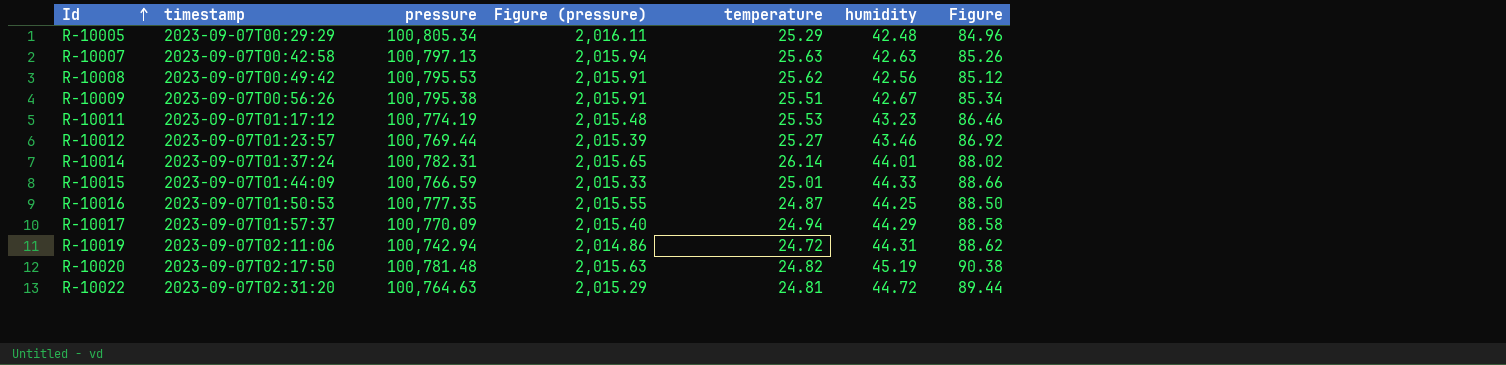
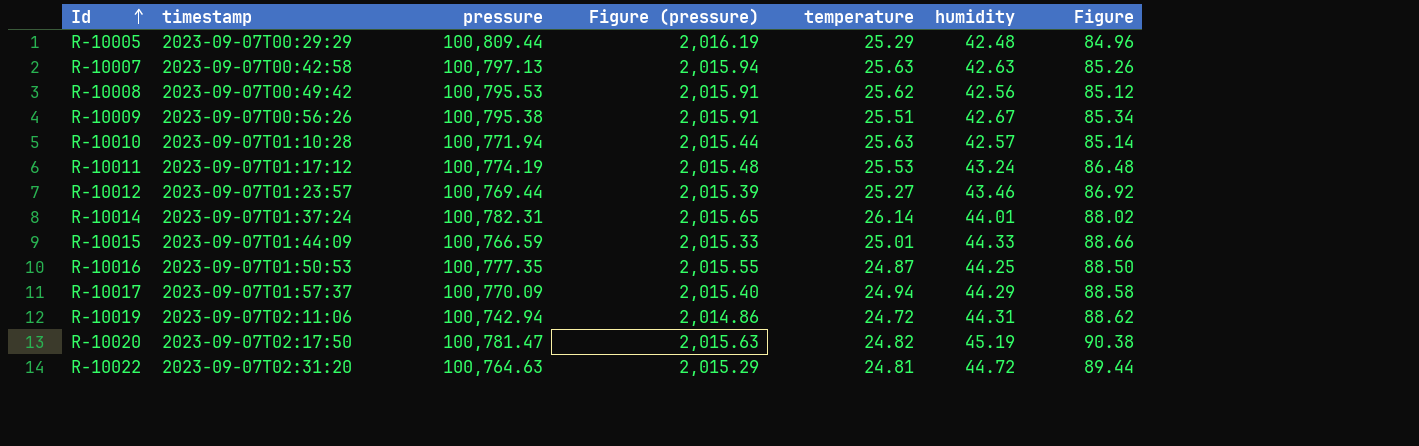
R-10005 | pressure: 100,805.34 -> 100,809.44
R-10005 | Figure (pressure): 2,016.11 -> 2,016.19
row R-10010: none -> 2023-09-07T01:10:28 | 100,771.94 | 2,015.44 | 25.63 | 42.57 | 85.14
R-10011 | humidity: 43.23 -> 43.24
R-10011 | Figure: 86.46 -> 86.48
R-10020 | pressure: 100,781.48 -> 100,781.47

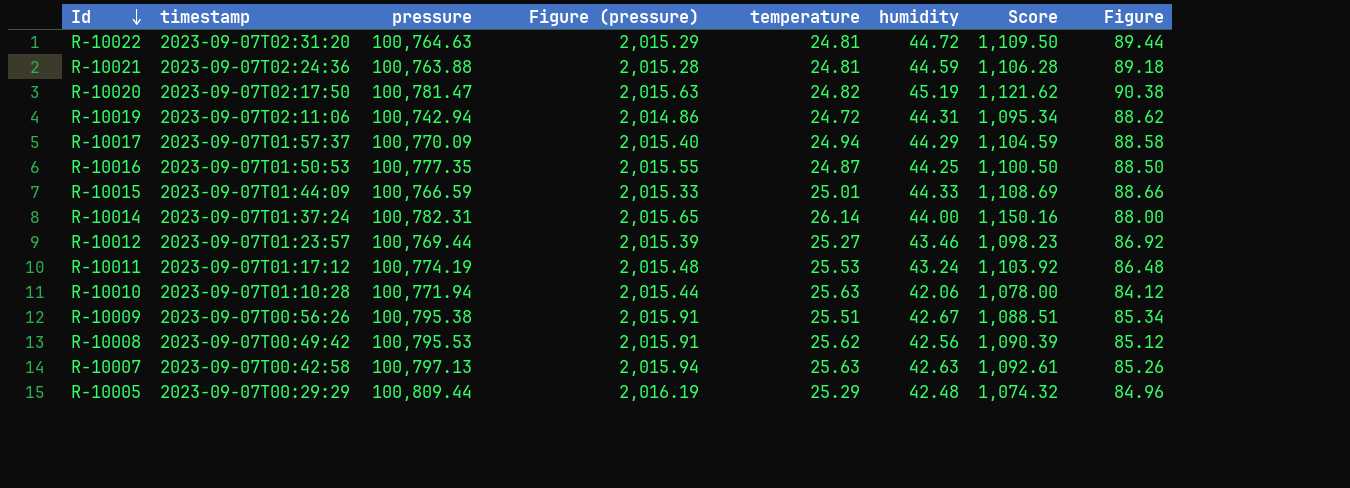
row order: Id ascending -> Id descending
column Score | formula: none -> [temperature] * [humidity]
row R-10021: none -> 2023-09-07T02:24:36 | 100,763.88 | 2,015.28 | 24.81 | 44.59 | 1,106.28 | 89.18
R-10014 | humidity: 44.01 -> 44.00
R-10014 | Figure: 88.02 -> 88.00
R-10010 | humidity: 42.57 -> 42.06
R-10010 | Figure: 85.14 -> 84.12

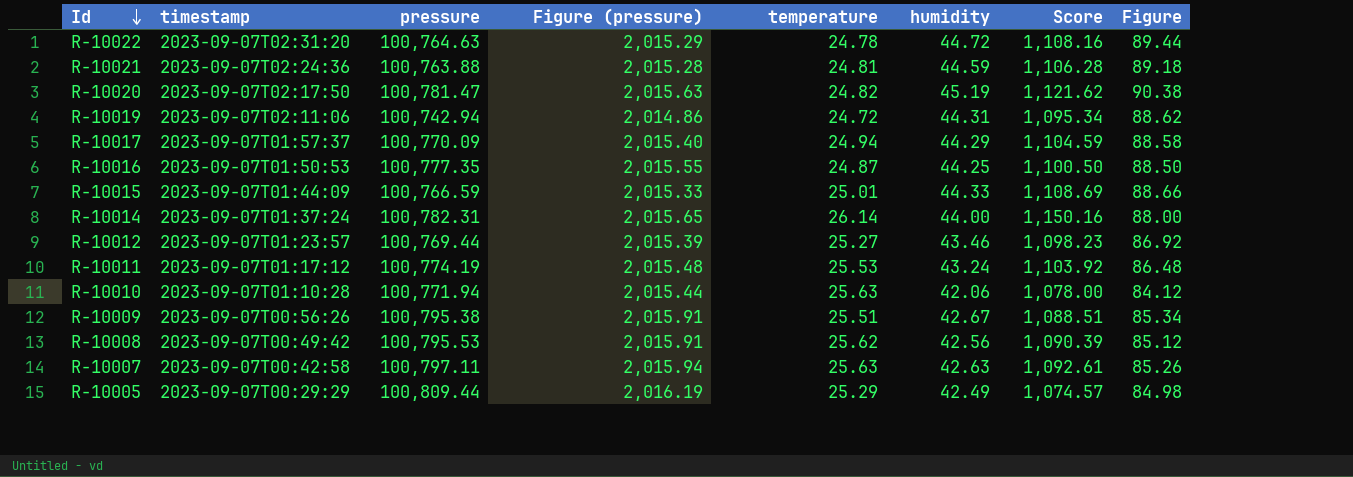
R-10022 | temperature: 24.81 -> 24.78
R-10022 | Score: 1,109.50 -> 1,108.16
R-10007 | pressure: 100,797.13 -> 100,797.11
R-10005 | humidity: 42.48 -> 42.49
R-10005 | Score: 1,074.32 -> 1,074.57
R-10005 | Figure: 84.96 -> 84.98

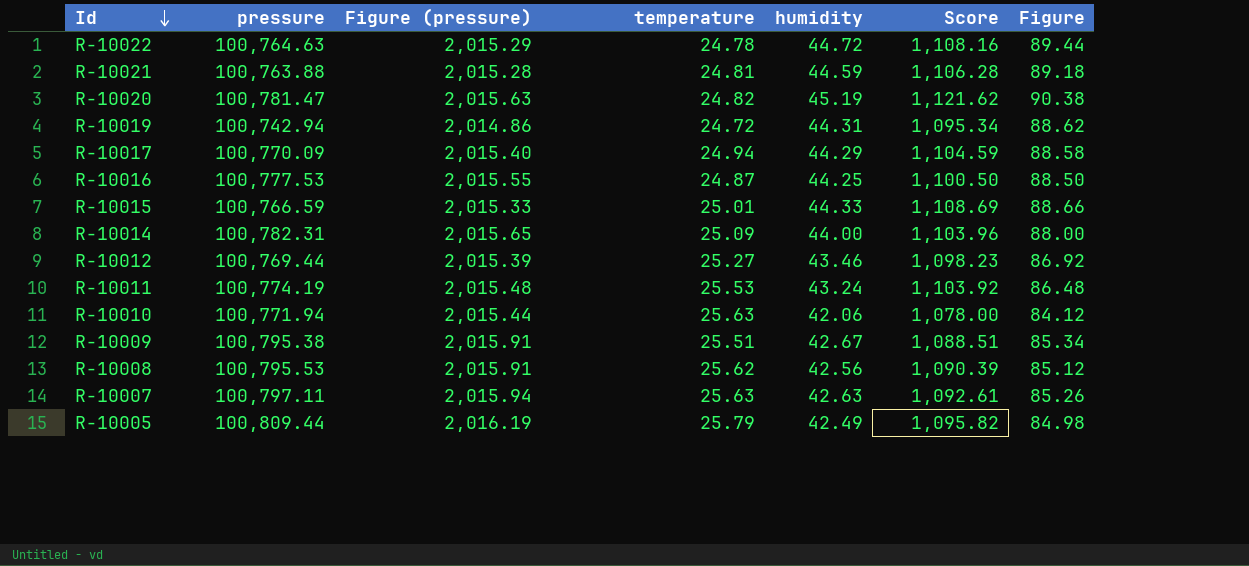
column timestamp | position: 2 -> none
R-10016 | pressure: 100,777.35 -> 100,777.53
R-10014 | temperature: 26.14 -> 25.09
R-10014 | Score: 1,150.16 -> 1,103.96
R-10005 | temperature: 25.29 -> 25.79
R-10005 | Score: 1,074.57 -> 1,095.82

